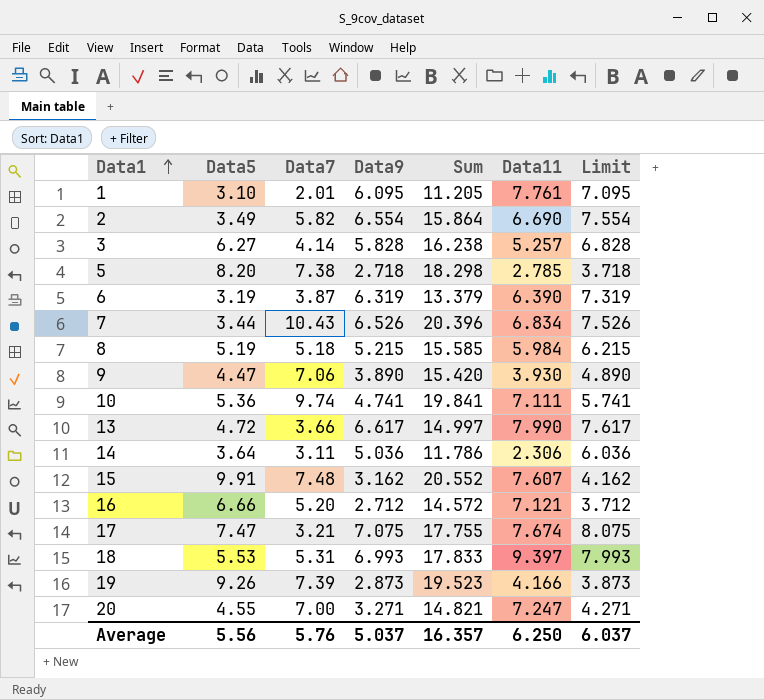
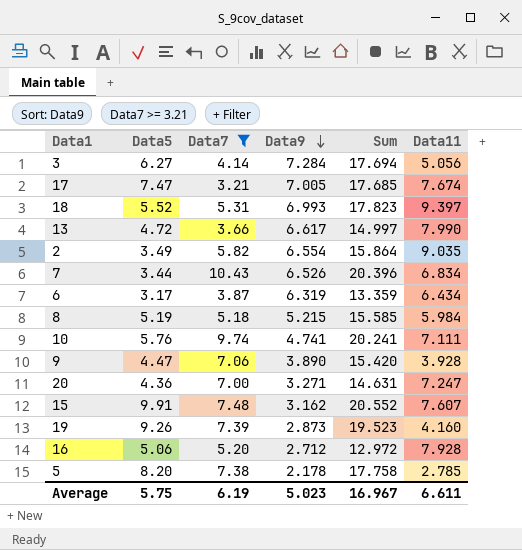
filter: none -> Data7 >= 3.21
row order: Data1 ascending -> Data9 descending
column Limit | formula: [Data9] + 1 -> none
3 | Data9: 5.828 -> 7.284
3 | Sum: 16.238 -> 17.694
3 | Data11: 5.257 -> 5.056
17 | Data9: 7.075 -> 7.005
17 | Sum: 17.755 -> 17.685
18 | Data5: 5.53 -> 5.52
18 | Sum: 17.833 -> 17.823
2 | Data11: 6.690 -> 9.035
6 | Data5: 3.19 -> 3.17
6 | Sum: 13.379 -> 13.359
6 | Data11: 6.390 -> 6.434
10 | Data5: 5.36 -> 5.76
10 | Sum: 19.841 -> 20.241
9 | Data11: 3.930 -> 3.928
20 | Data5: 4.55 -> 4.36
20 | Sum: 14.821 -> 14.631
19 | Data11: 4.166 -> 4.160
16 | Data5: 6.66 -> 5.06
16 | Sum: 14.572 -> 12.972
16 | Data11: 7.121 -> 7.928
5 | Data9: 2.718 -> 2.178
5 | Sum: 18.298 -> 17.758
Average | Data5: 5.56 -> 5.75
Average | Data7: 5.76 -> 6.19
Average | Data9: 5.037 -> 5.023
Average | Sum: 16.357 -> 16.967
Average | Data11: 6.250 -> 6.611

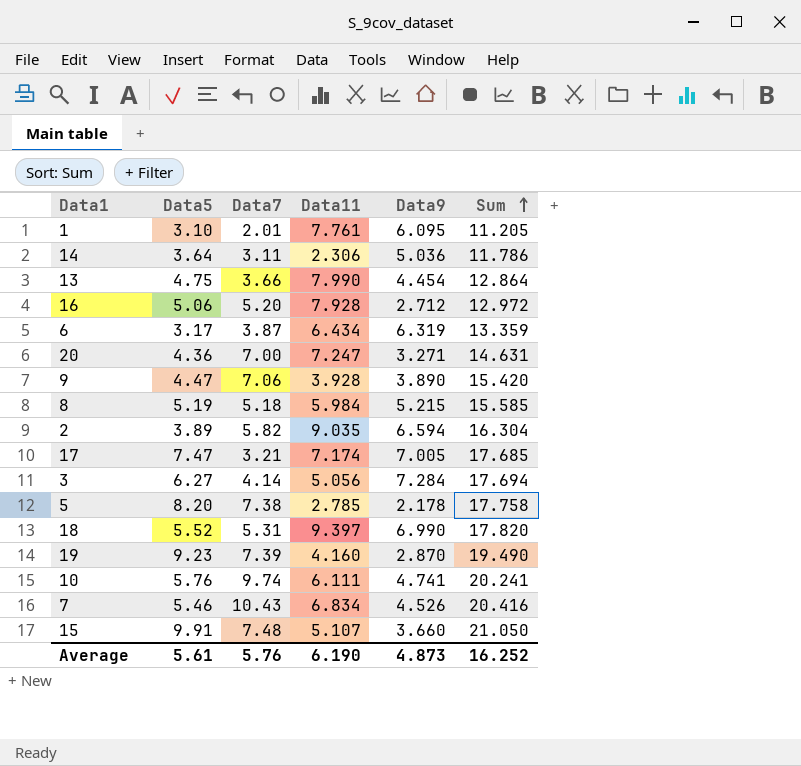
filter: Data7 >= 3.21 -> none
row order: Data9 descending -> Sum ascending
column Data11 | position: 6 -> 4
13 | Data5: 4.72 -> 4.75
13 | Data9: 6.617 -> 4.454
13 | Sum: 14.997 -> 12.864
2 | Data5: 3.49 -> 3.89
2 | Data9: 6.554 -> 6.594
2 | Sum: 15.864 -> 16.304
17 | Data11: 7.674 -> 7.174
18 | Data9: 6.993 -> 6.990
18 | Sum: 17.823 -> 17.820
19 | Data5: 9.26 -> 9.23
19 | Data9: 2.873 -> 2.870
19 | Sum: 19.523 -> 19.490
10 | Data11: 7.111 -> 6.111
7 | Data5: 3.44 -> 5.46
7 | Data9: 6.526 -> 4.526
7 | Sum: 20.396 -> 20.416
15 | Data11: 7.607 -> 5.107
15 | Data9: 3.162 -> 3.660
15 | Sum: 20.552 -> 21.050
Average | Data5: 5.75 -> 5.61
Average | Data7: 6.19 -> 5.76
Average | Data11: 6.611 -> 6.190
Average | Data9: 5.023 -> 4.873
Average | Sum: 16.967 -> 16.252

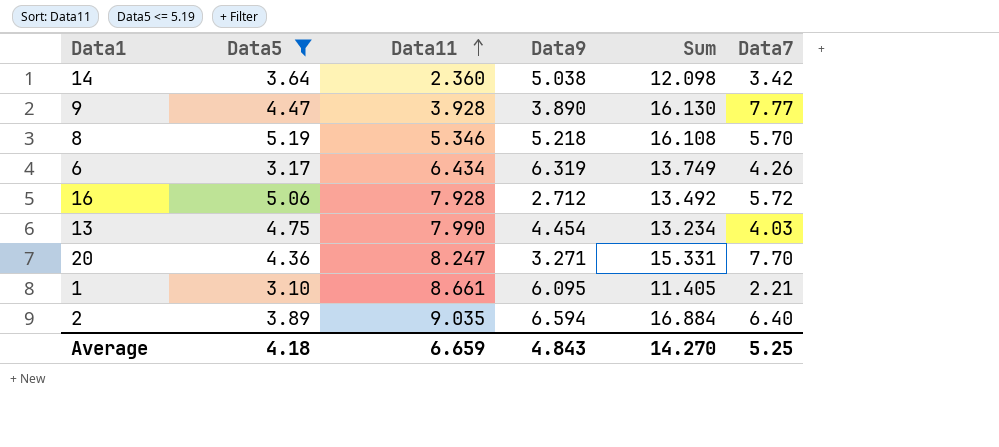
filter: none -> Data5 <= 5.19
row order: Sum ascending -> Data11 ascending
column Data7 | position: 3 -> 6
14 | Data11: 2.306 -> 2.360
14 | Data9: 5.036 -> 5.038
14 | Sum: 11.786 -> 12.098
14 | Data7: 3.11 -> 3.42
9 | Sum: 15.420 -> 16.130
9 | Data7: 7.06 -> 7.77
8 | Data11: 5.984 -> 5.346
8 | Data9: 5.215 -> 5.218
8 | Sum: 15.585 -> 16.108
8 | Data7: 5.18 -> 5.70
6 | Sum: 13.359 -> 13.749
6 | Data7: 3.87 -> 4.26
16 | Sum: 12.972 -> 13.492
16 | Data7: 5.20 -> 5.72
13 | Sum: 12.864 -> 13.234
13 | Data7: 3.66 -> 4.03
20 | Data11: 7.247 -> 8.247
20 | Sum: 14.631 -> 15.331
20 | Data7: 7.00 -> 7.70
1 | Data11: 7.761 -> 8.661
1 | Sum: 11.205 -> 11.405
1 | Data7: 2.01 -> 2.21
2 | Sum: 16.304 -> 16.884
2 | Data7: 5.82 -> 6.40
Average | Data5: 5.61 -> 4.18
Average | Data11: 6.190 -> 6.659
Average | Data9: 4.873 -> 4.843
Average | Sum: 16.252 -> 14.270
Average | Data7: 5.76 -> 5.25

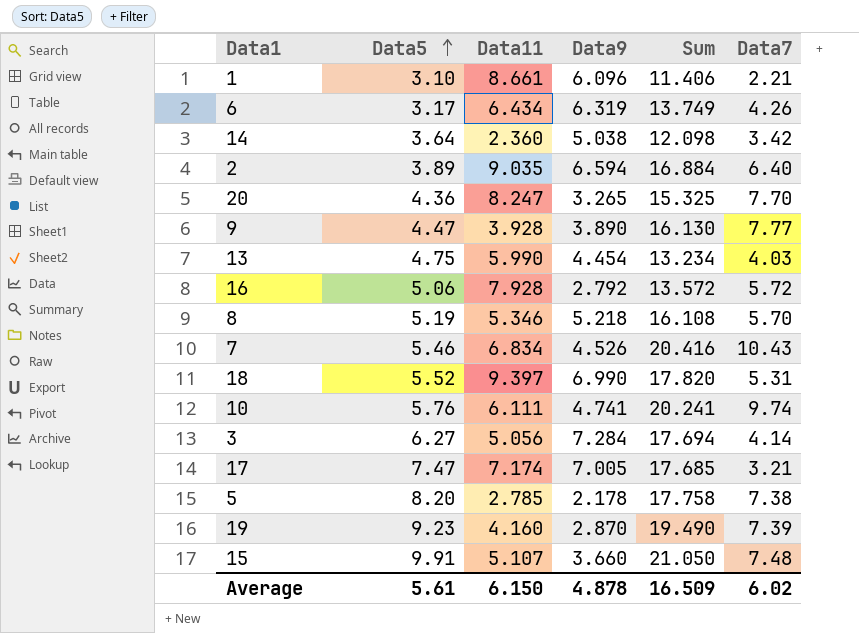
filter: Data5 <= 5.19 -> none
row order: Data11 ascending -> Data5 ascending
1 | Data9: 6.095 -> 6.096
1 | Sum: 11.405 -> 11.406
20 | Data9: 3.271 -> 3.265
20 | Sum: 15.331 -> 15.325
13 | Data11: 7.990 -> 5.990
16 | Data9: 2.712 -> 2.792
16 | Sum: 13.492 -> 13.572
Average | Data5: 4.18 -> 5.61
Average | Data11: 6.659 -> 6.150
Average | Data9: 4.843 -> 4.878
Average | Sum: 14.270 -> 16.509
Average | Data7: 5.25 -> 6.02

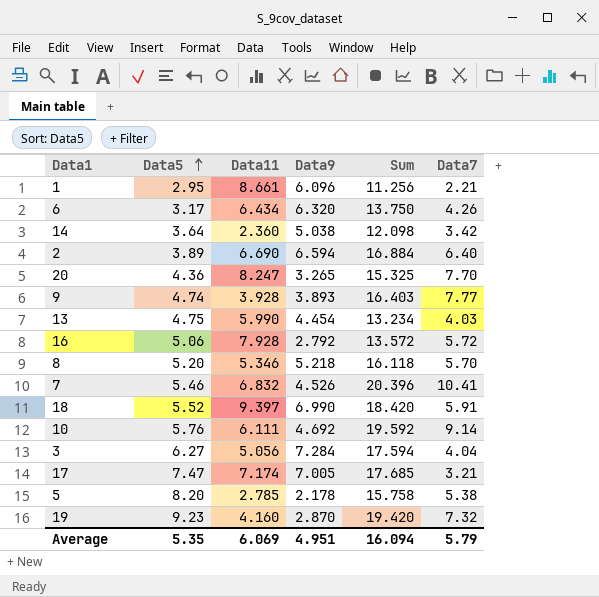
row 15: 9.91 | 5.107 | 3.660 | 21.050 | 7.48 -> none
1 | Data5: 3.10 -> 2.95
1 | Sum: 11.406 -> 11.256
6 | Data9: 6.319 -> 6.320
6 | Sum: 13.749 -> 13.750
2 | Data11: 9.035 -> 6.690
9 | Data5: 4.47 -> 4.74
9 | Data9: 3.890 -> 3.893
9 | Sum: 16.130 -> 16.403
8 | Data5: 5.19 -> 5.20
8 | Sum: 16.108 -> 16.118
7 | Data11: 6.834 -> 6.832
7 | Sum: 20.416 -> 20.396
7 | Data7: 10.43 -> 10.41
18 | Sum: 17.820 -> 18.420
18 | Data7: 5.31 -> 5.91
10 | Data9: 4.741 -> 4.692
10 | Sum: 20.241 -> 19.592
10 | Data7: 9.74 -> 9.14
3 | Sum: 17.694 -> 17.594
3 | Data7: 4.14 -> 4.04
5 | Sum: 17.758 -> 15.758
5 | Data7: 7.38 -> 5.38
19 | Sum: 19.490 -> 19.420
19 | Data7: 7.39 -> 7.32
Average | Data5: 5.61 -> 5.35
Average | Data11: 6.150 -> 6.069
Average | Data9: 4.878 -> 4.951
Average | Sum: 16.509 -> 16.094
Average | Data7: 6.02 -> 5.79

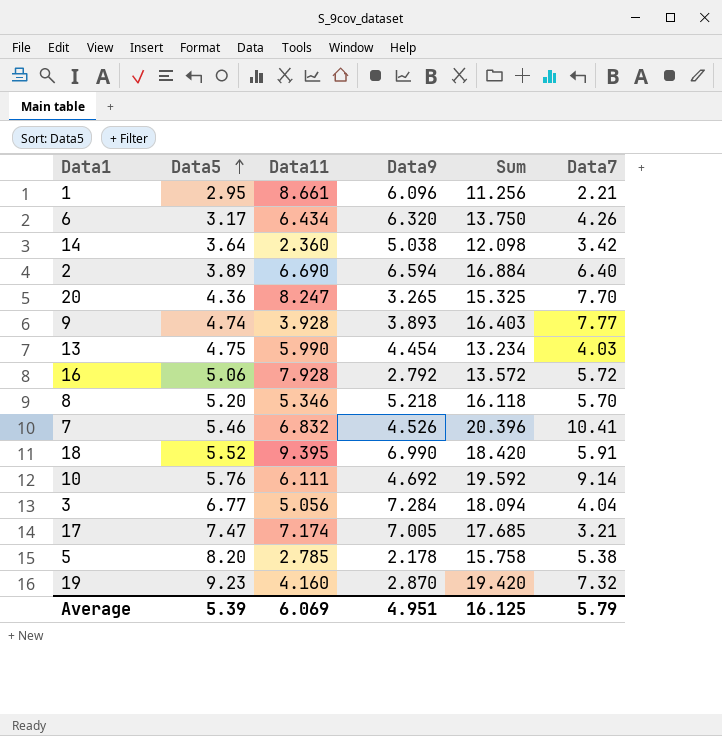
18 | Data11: 9.397 -> 9.395
3 | Data5: 6.27 -> 6.77
3 | Sum: 17.594 -> 18.094
Average | Data5: 5.35 -> 5.39
Average | Sum: 16.094 -> 16.125

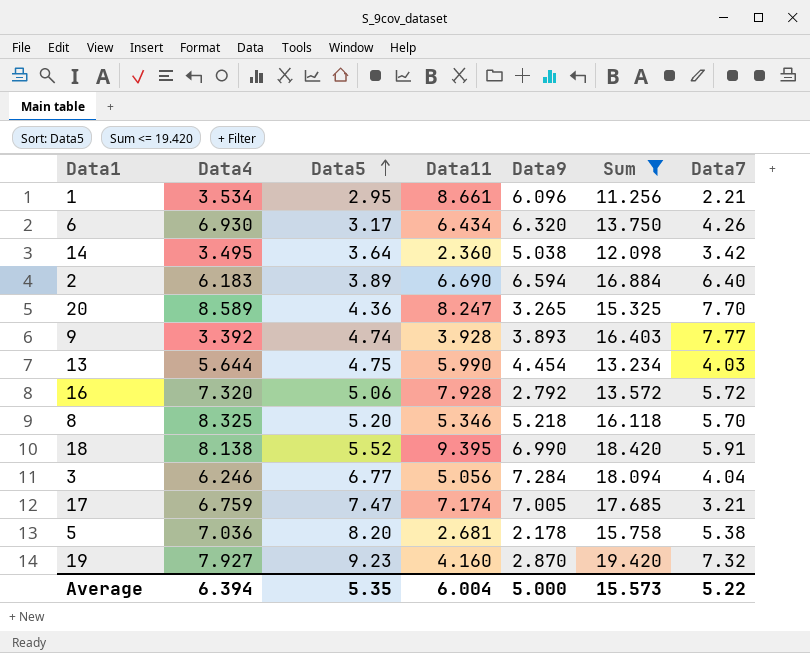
filter: none -> Sum <= 19.420
column Data4 | position: none -> 2
5 | Data11: 2.785 -> 2.681
Average | Data5: 5.39 -> 5.35
Average | Data11: 6.069 -> 6.004
Average | Data9: 4.951 -> 5.000
Average | Sum: 16.125 -> 15.573
Average | Data7: 5.79 -> 5.22

